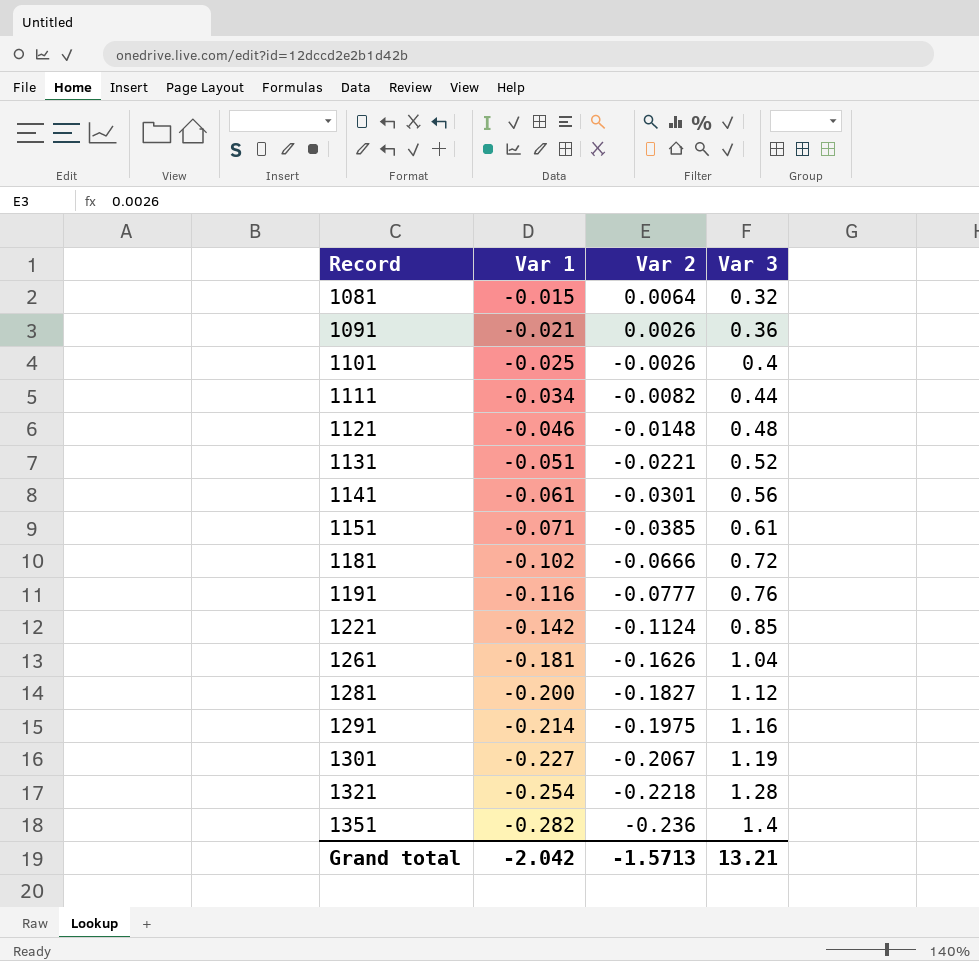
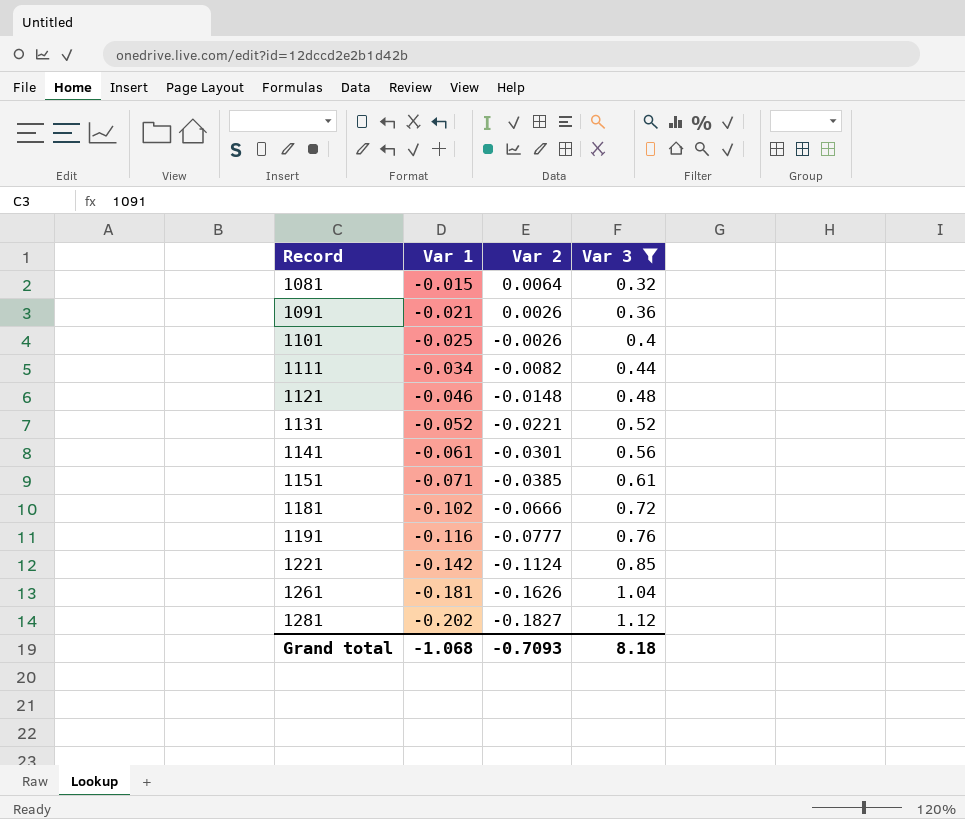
filter: none -> Var 3 <= 1.12
1131 | Var 1: -0.051 -> -0.052
1281 | Var 1: -0.200 -> -0.202
Grand total | Var 1: -2.042 -> -1.068
Grand total | Var 2: -1.5713 -> -0.7093
Grand total | Var 3: 13.21 -> 8.18

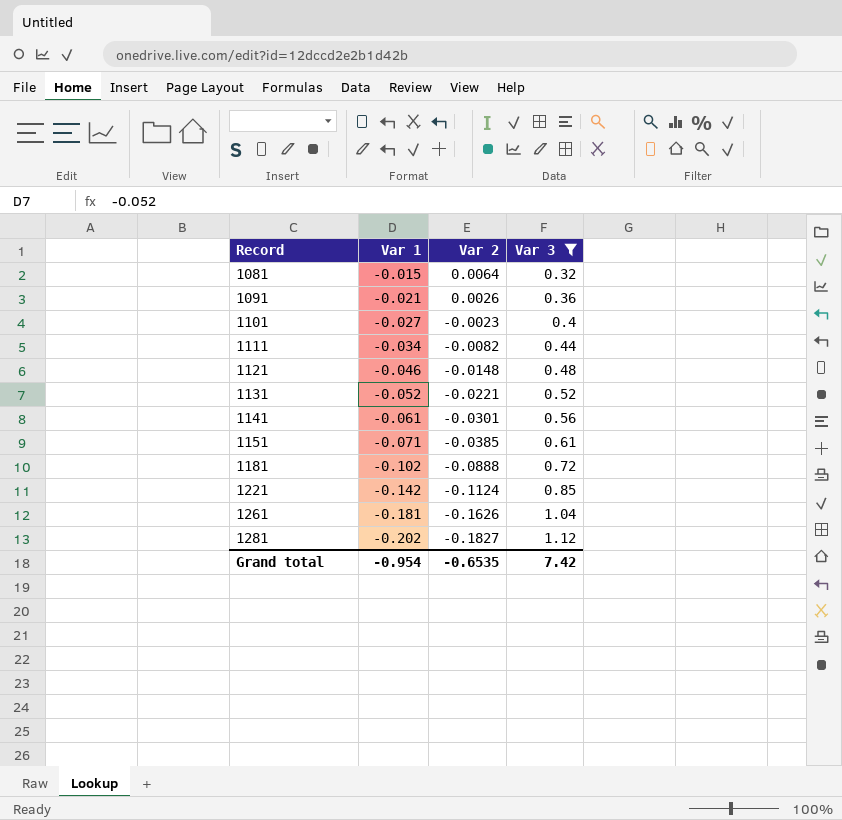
row 1191: -0.116 | -0.0777 | 0.76 -> none
1101 | Var 1: -0.025 -> -0.027
1101 | Var 2: -0.0026 -> -0.0023
1181 | Var 2: -0.0666 -> -0.0888
Grand total | Var 1: -1.068 -> -0.954
Grand total | Var 2: -0.7093 -> -0.6535
Grand total | Var 3: 8.18 -> 7.42

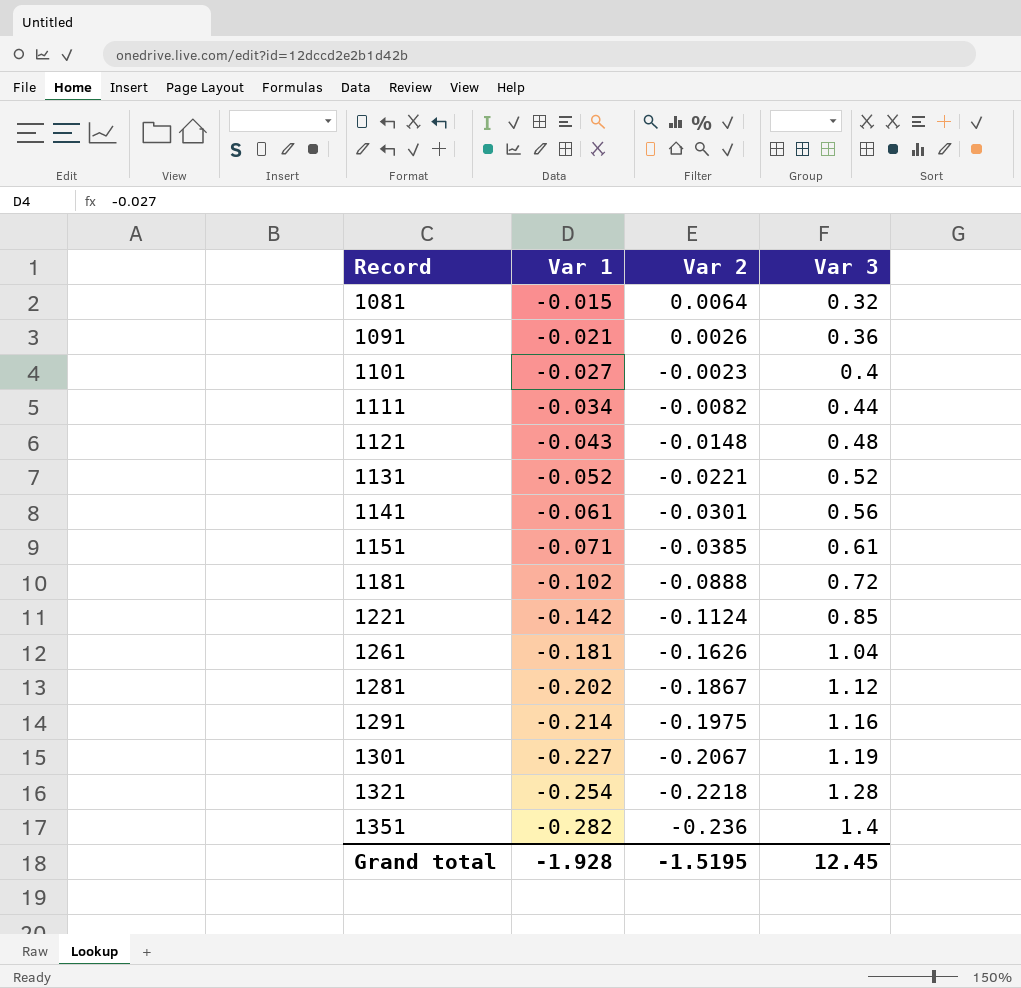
filter: Var 3 <= 1.12 -> none
1121 | Var 1: -0.046 -> -0.043
1281 | Var 2: -0.1827 -> -0.1867
Grand total | Var 1: -0.954 -> -1.928
Grand total | Var 2: -0.6535 -> -1.5195
Grand total | Var 3: 7.42 -> 12.45

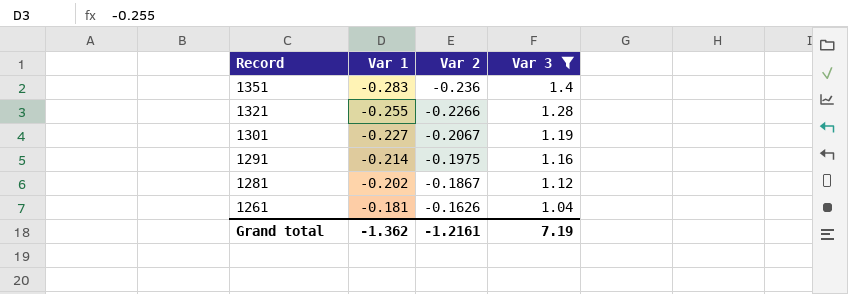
filter: none -> Var 3 >= 1.04
row order: Record ascending -> Record descending
1351 | Var 1: -0.282 -> -0.283
1321 | Var 1: -0.254 -> -0.255
1321 | Var 2: -0.2218 -> -0.2266
Grand total | Var 1: -1.928 -> -1.362
Grand total | Var 2: -1.5195 -> -1.2161
Grand total | Var 3: 12.45 -> 7.19

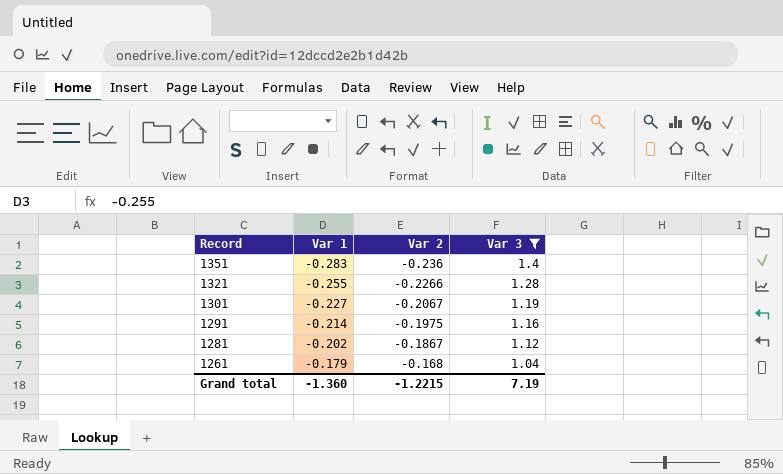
1261 | Var 1: -0.181 -> -0.179
1261 | Var 2: -0.1626 -> -0.168
Grand total | Var 1: -1.362 -> -1.360
Grand total | Var 2: -1.2161 -> -1.2215

